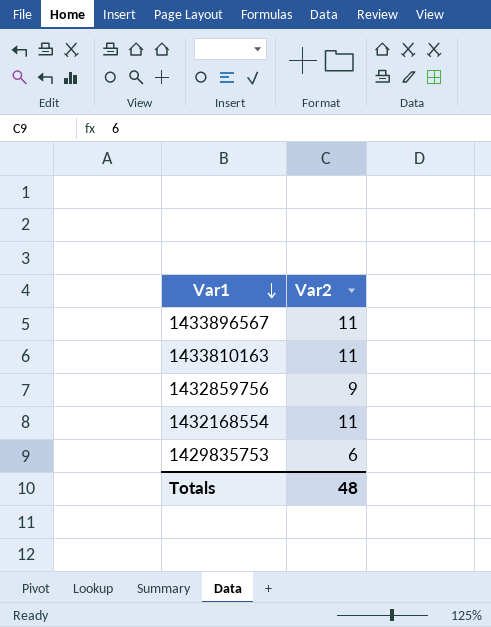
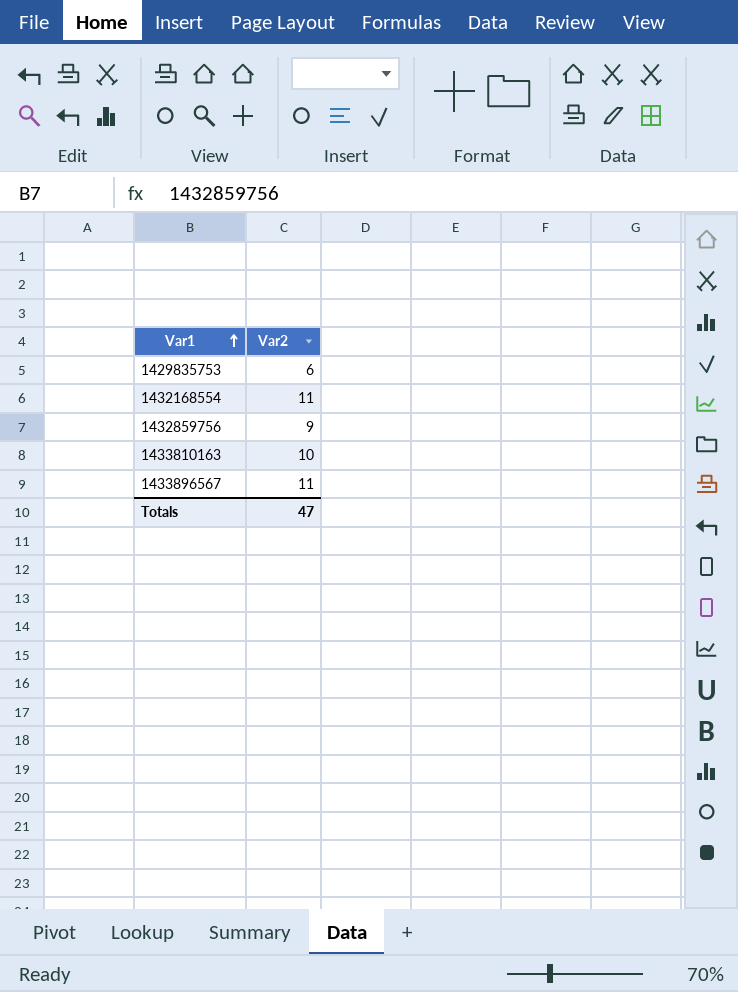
row order: Var1 descending -> Var1 ascending
1433810163 | Var2: 11 -> 10
Totals | Var2: 48 -> 47

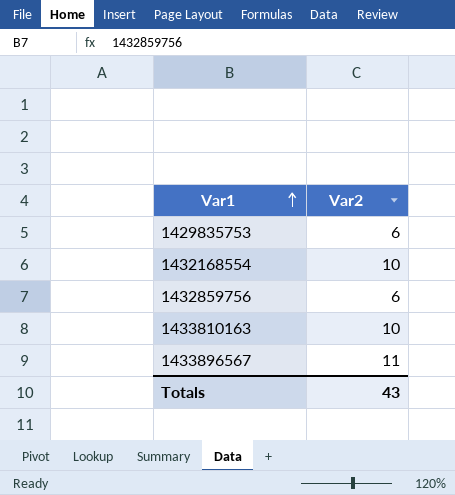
1432168554 | Var2: 11 -> 10
1432859756 | Var2: 9 -> 6
Totals | Var2: 47 -> 43

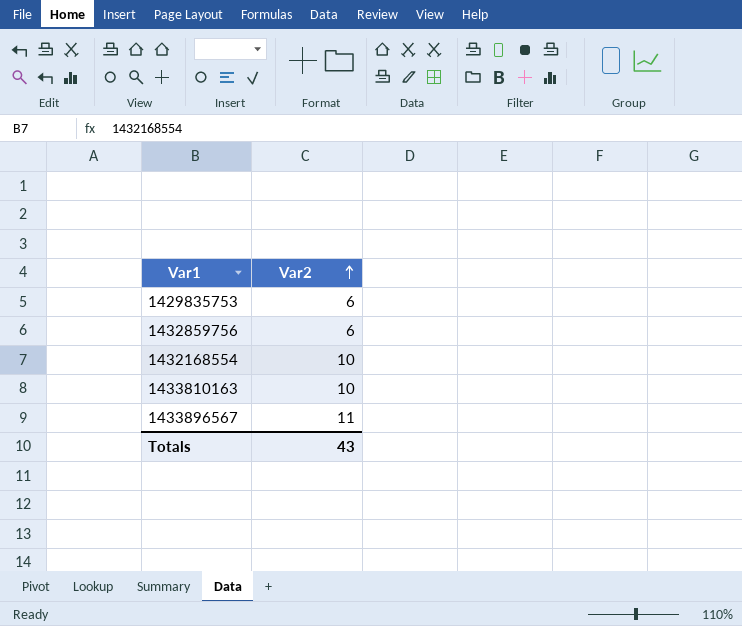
row order: Var1 ascending -> Var2 ascending

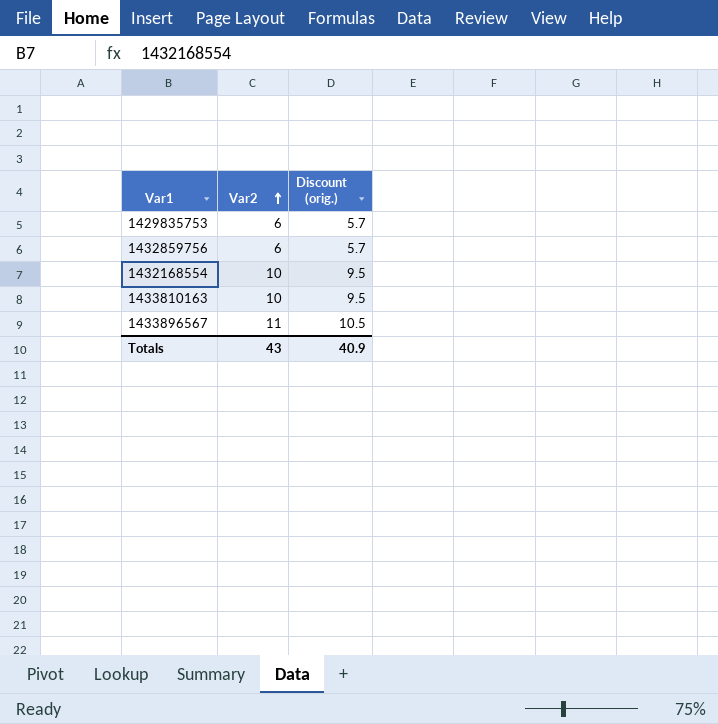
column Discount (orig.) | formula: none -> [Var2] * 0.95

